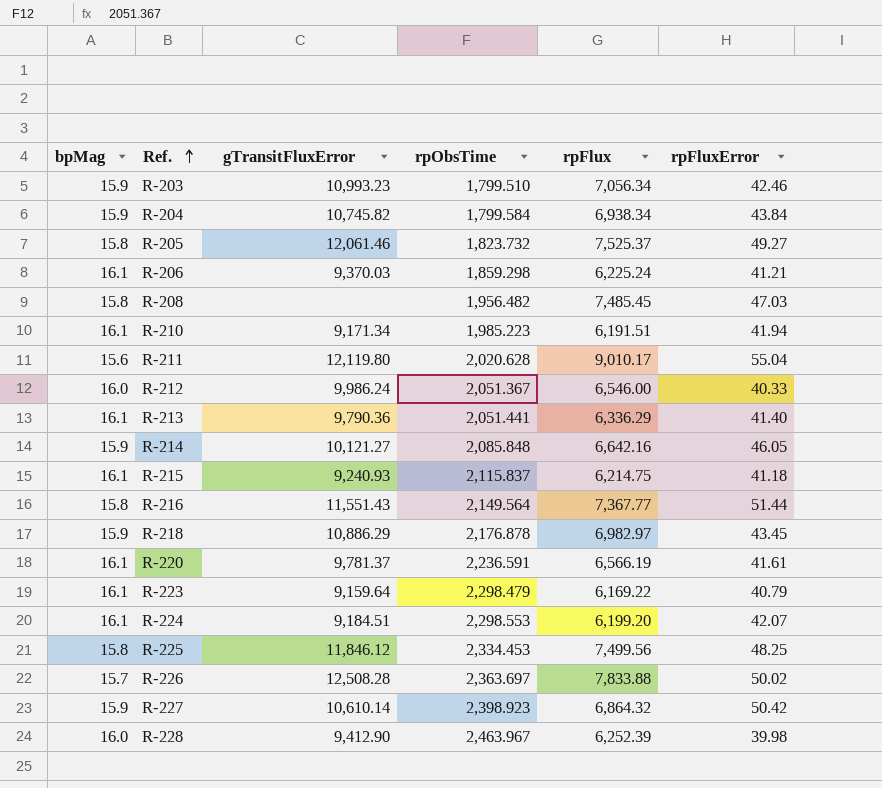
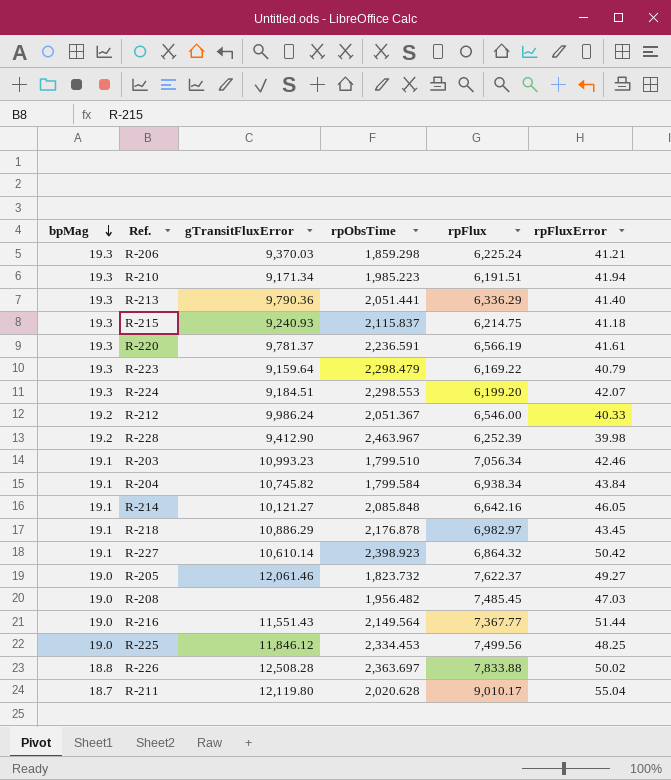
row order: Ref. ascending -> bpMag descending
R-206 | bpMag: 16.1 -> 19.3
R-210 | bpMag: 16.1 -> 19.3
R-213 | bpMag: 16.1 -> 19.3
R-215 | bpMag: 16.1 -> 19.3
R-220 | bpMag: 16.1 -> 19.3
R-223 | bpMag: 16.1 -> 19.3
R-224 | bpMag: 16.1 -> 19.3
R-212 | bpMag: 16.0 -> 19.2
R-228 | bpMag: 16.0 -> 19.2
R-203 | bpMag: 15.9 -> 19.1
R-204 | bpMag: 15.9 -> 19.1
R-214 | bpMag: 15.9 -> 19.1
R-218 | bpMag: 15.9 -> 19.1
R-227 | bpMag: 15.9 -> 19.1
R-205 | bpMag: 15.8 -> 19.0
R-205 | rpFlux: 7,525.37 -> 7,622.37
R-208 | bpMag: 15.8 -> 19.0
R-216 | bpMag: 15.8 -> 19.0
R-225 | bpMag: 15.8 -> 19.0
R-226 | bpMag: 15.7 -> 18.8
R-211 | bpMag: 15.6 -> 18.7

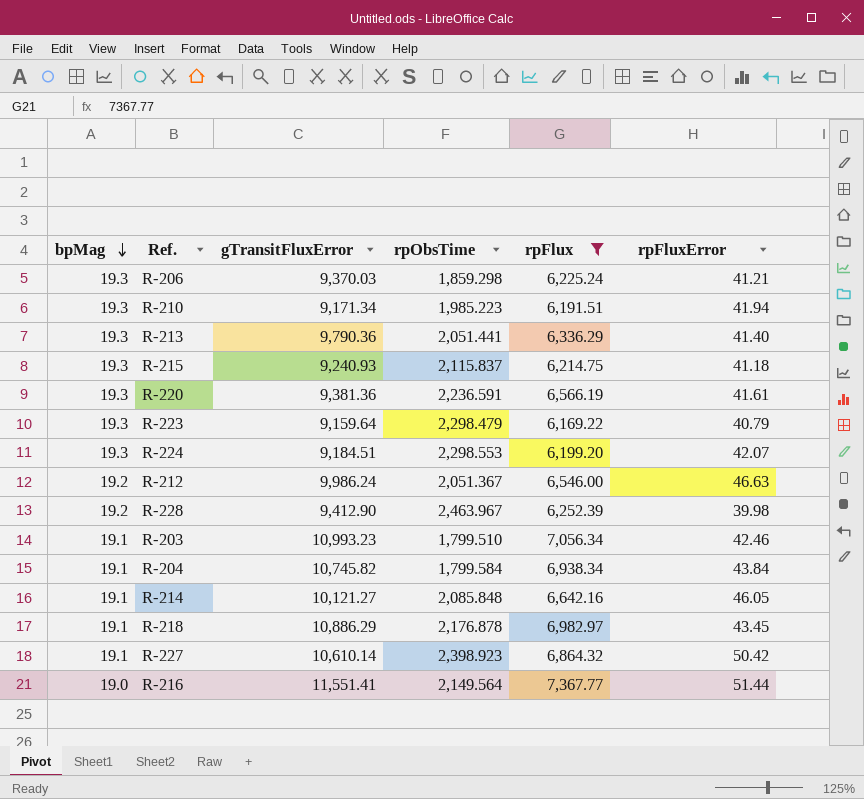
filter: none -> rpFlux <= 7,367.77
R-220 | gTransitFluxError: 9,781.37 -> 9,381.36
R-212 | rpFluxError: 40.33 -> 46.63
R-216 | gTransitFluxError: 11,551.43 -> 11,551.41

